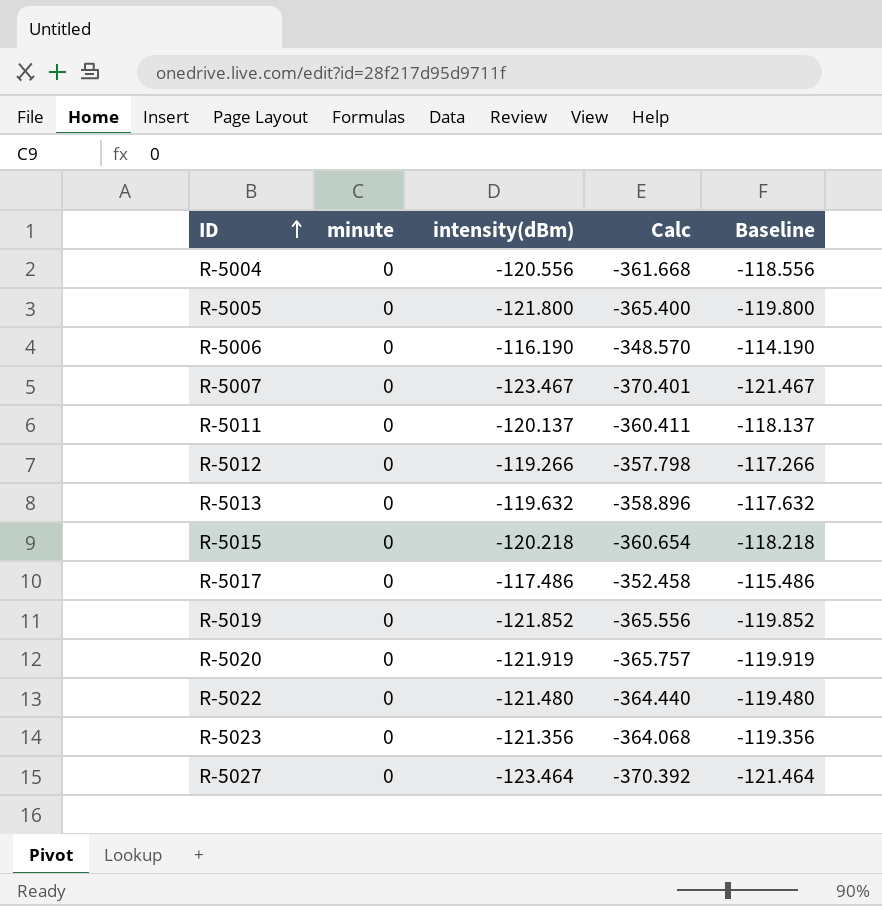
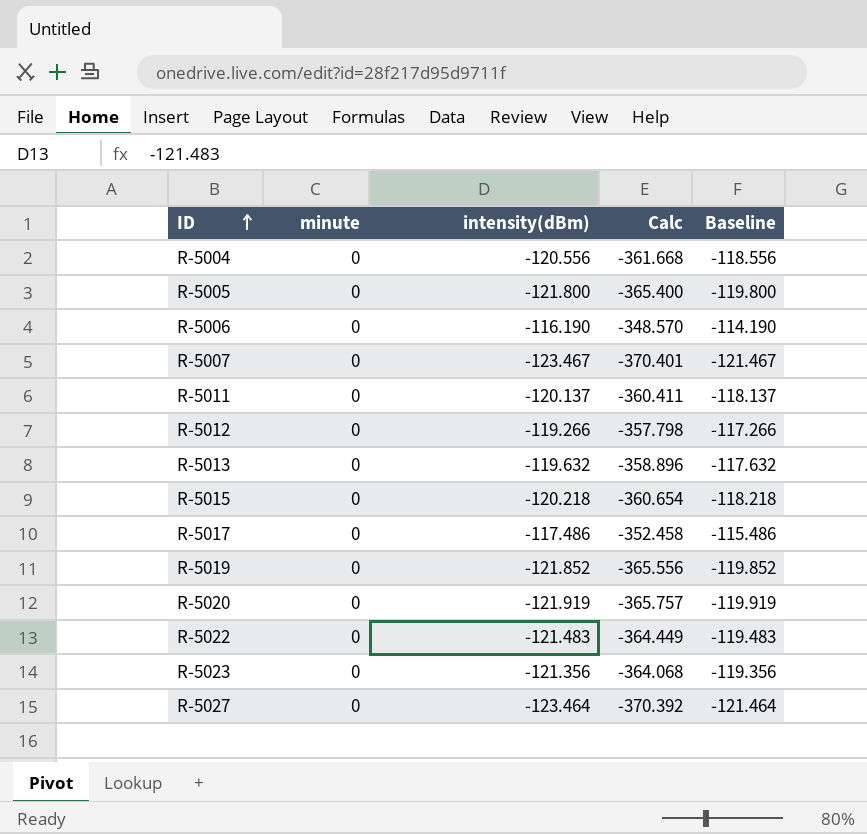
R-5022 | intensity(dBm): -121.480 -> -121.483
R-5022 | Calc: -364.440 -> -364.449
R-5022 | Baseline: -119.480 -> -119.483

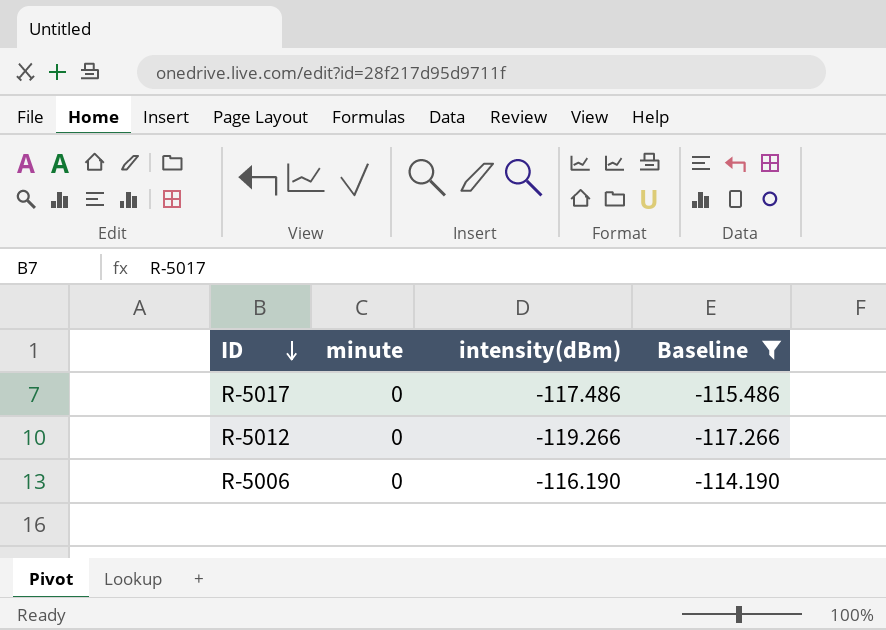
filter: none -> Baseline >= -117.266
row order: ID ascending -> ID descending
column Calc | formula: [intensity(dBm)] * 3 -> none

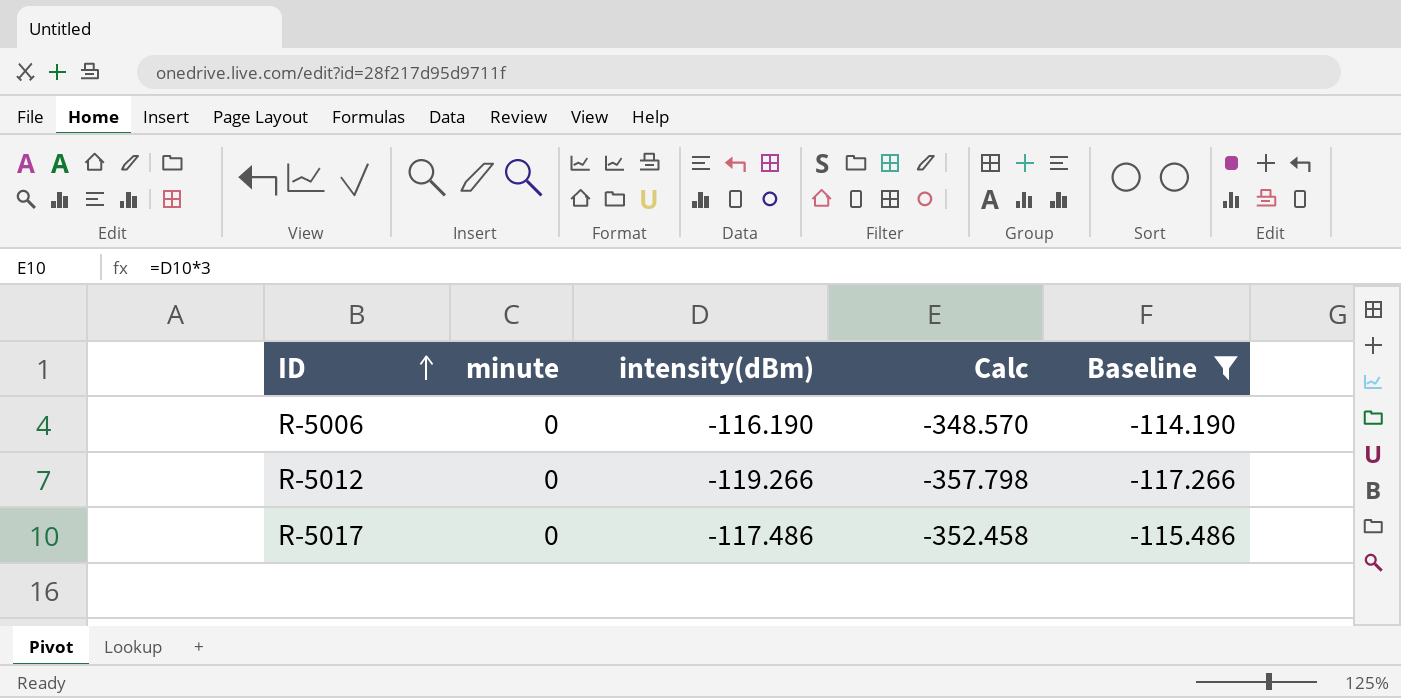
row order: ID descending -> ID ascending
column Calc | formula: none -> [intensity(dBm)] * 3

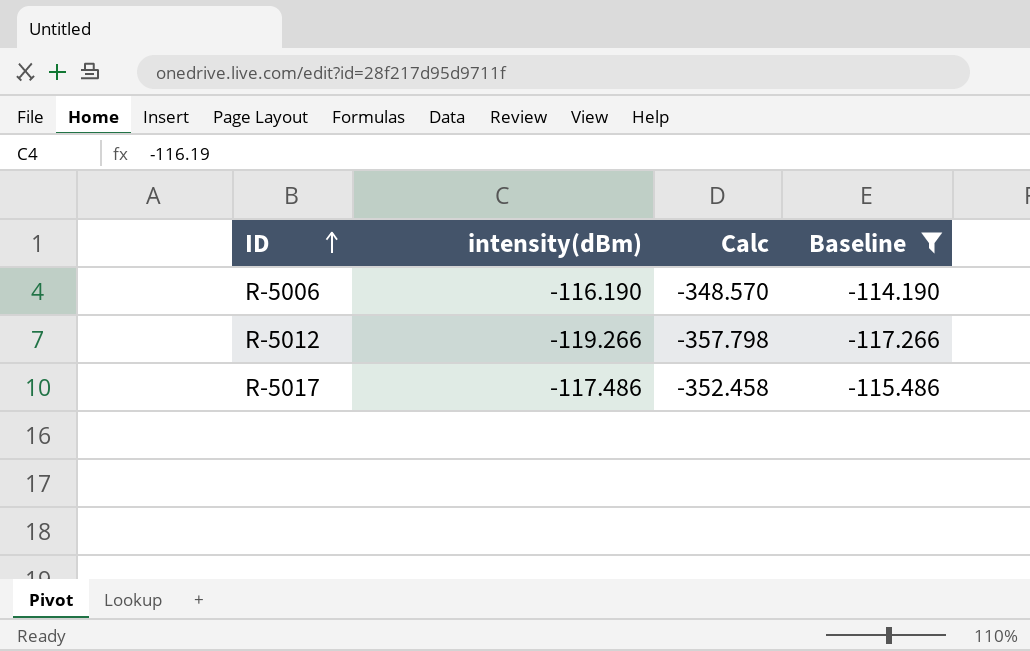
column minute | position: 2 -> none

